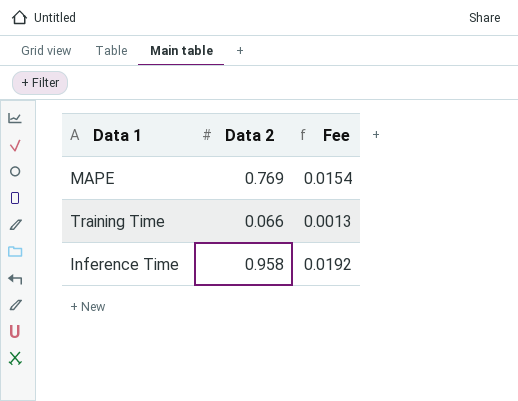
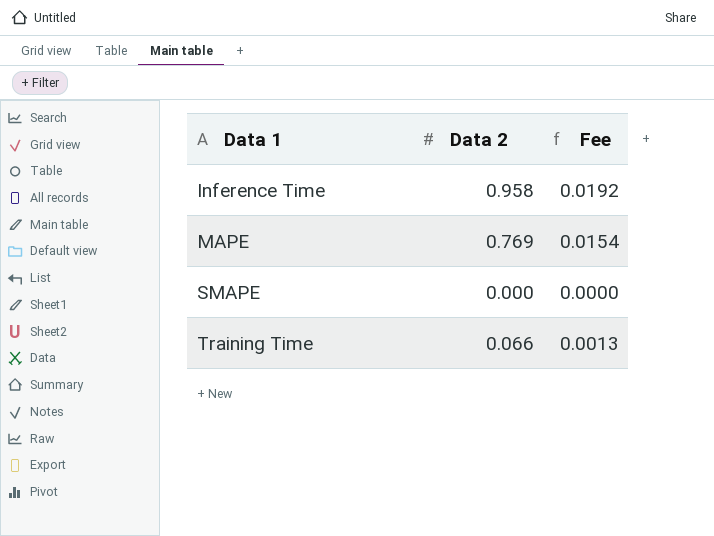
row order: none -> Data 1 ascending
row SMAPE: none -> 0.000 | 0.0000

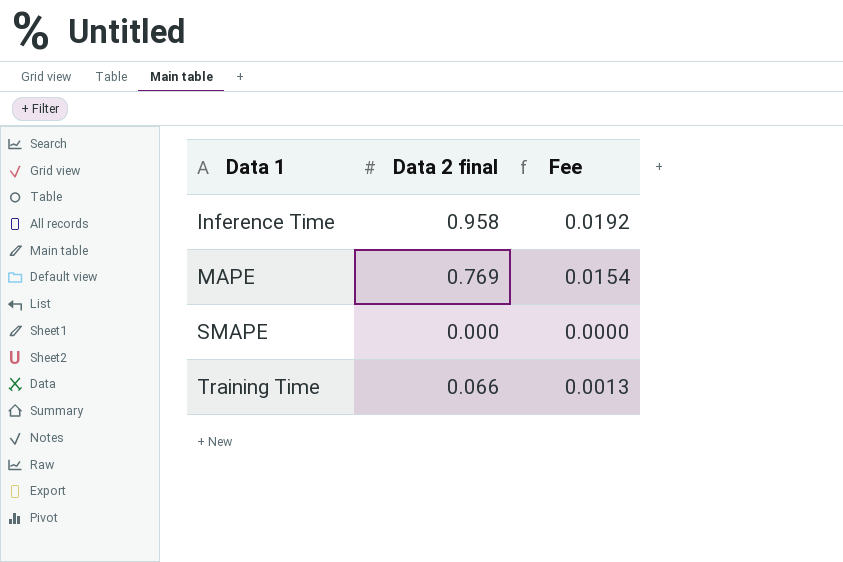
column name: Data 2 -> Data 2 final

